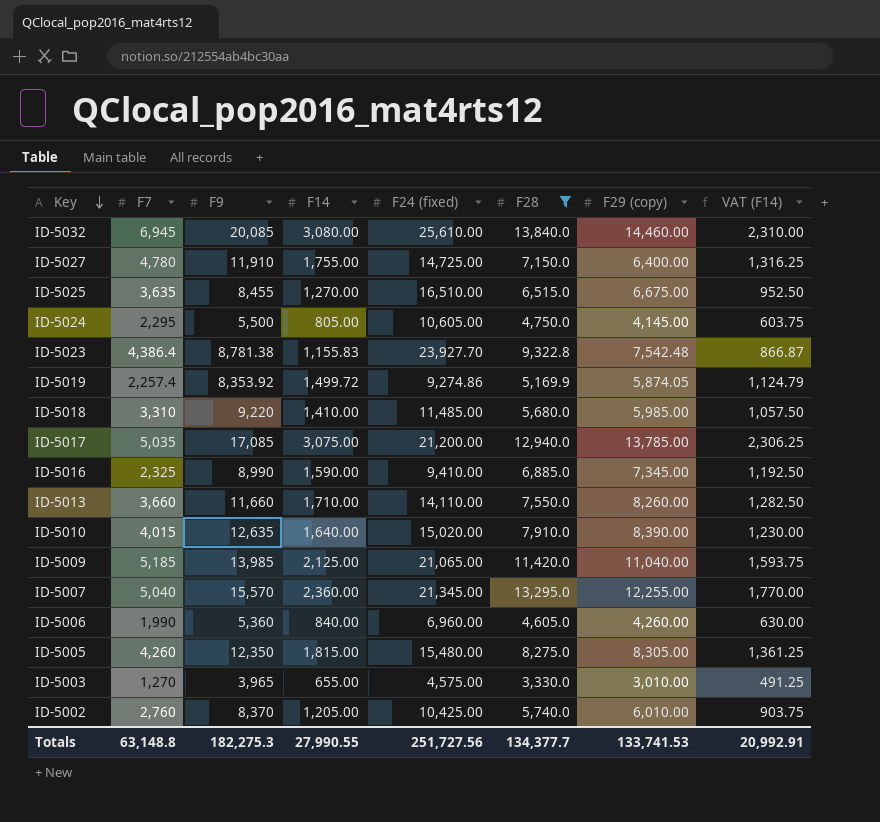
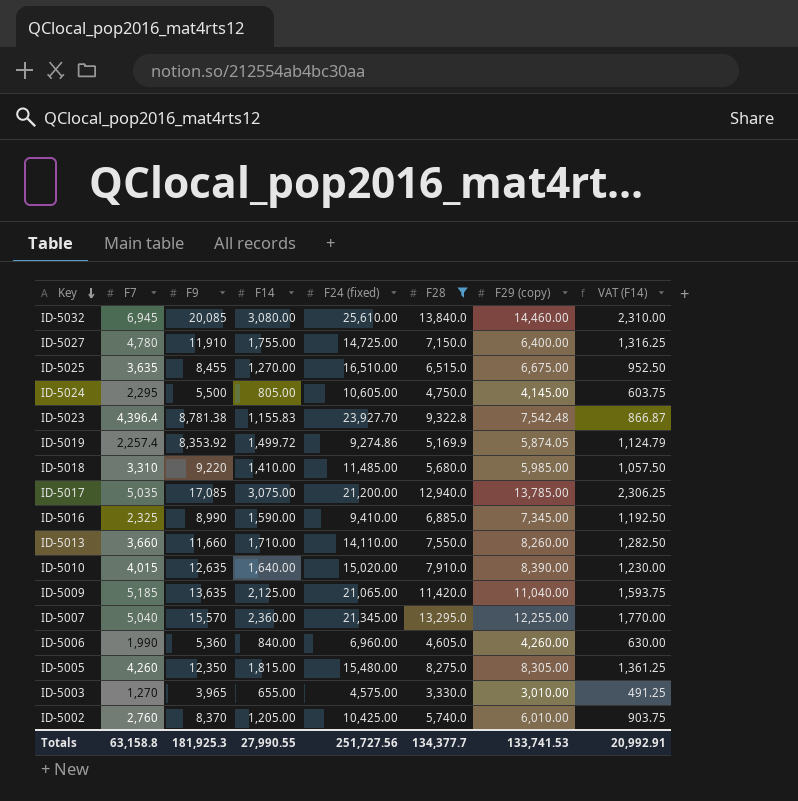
ID-5023 | F7: 4,386.4 -> 4,396.4
ID-5009 | F9: 13,985 -> 13,635
Totals | F7: 63,148.8 -> 63,158.8
Totals | F9: 182,275.3 -> 181,925.3

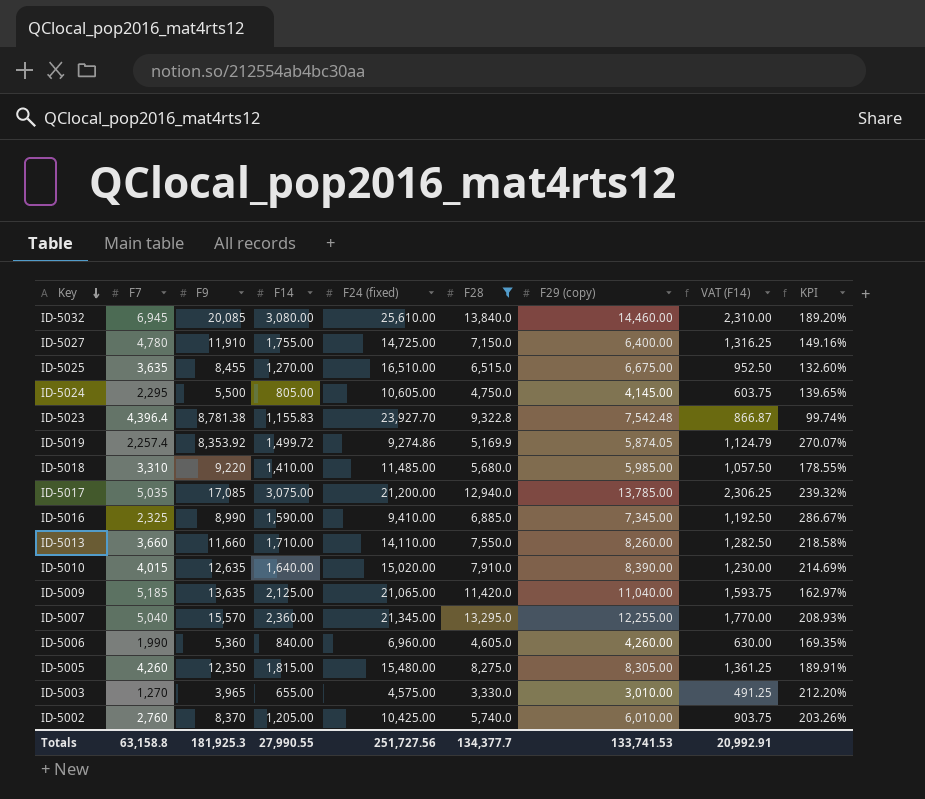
column KPI | formula: none -> ([F9] - [F7]) / [F7]

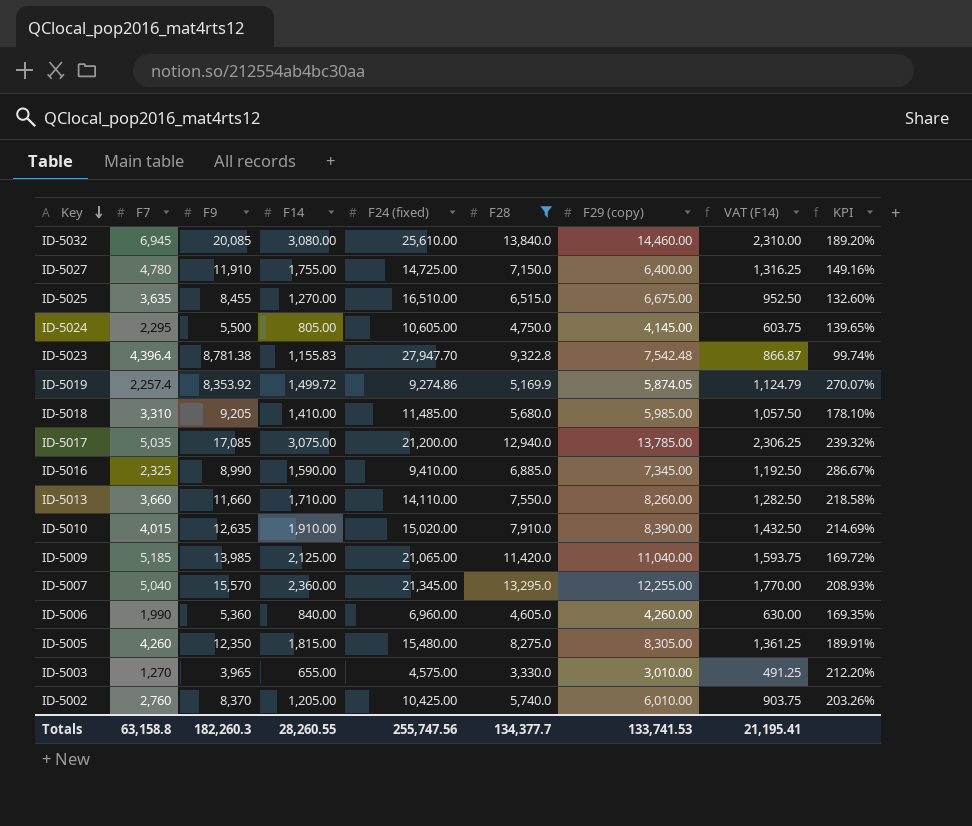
ID-5023 | F24 (fixed): 23,927.70 -> 27,947.70
ID-5018 | F9: 9,220 -> 9,205
ID-5018 | KPI: 178.55% -> 178.10%
ID-5010 | F14: 1,640.00 -> 1,910.00
ID-5010 | VAT (F14): 1,230.00 -> 1,432.50
ID-5009 | F9: 13,635 -> 13,985
ID-5009 | KPI: 162.97% -> 169.72%
Totals | F9: 181,925.3 -> 182,260.3
Totals | F14: 27,990.55 -> 28,260.55
Totals | F24 (fixed): 251,727.56 -> 255,747.56
Totals | VAT (F14): 20,992.91 -> 21,195.41

